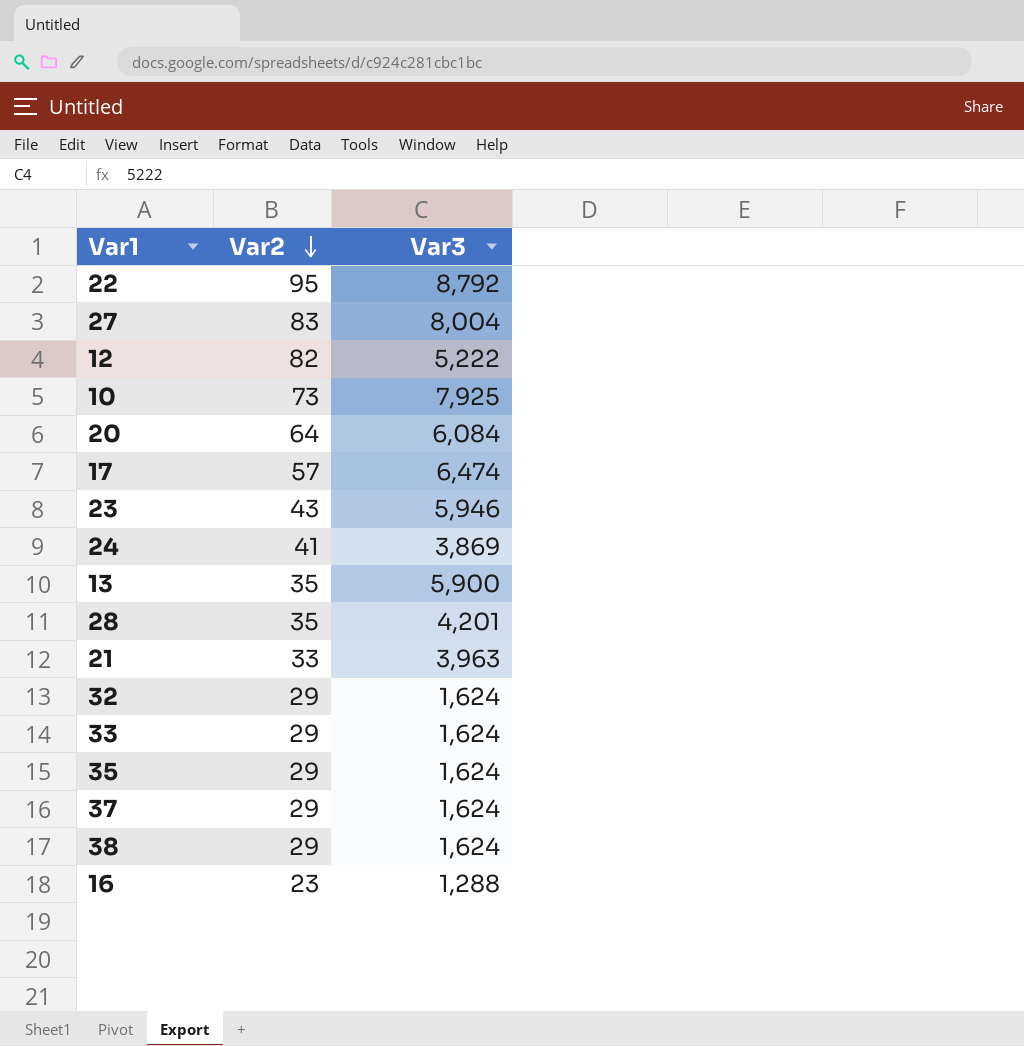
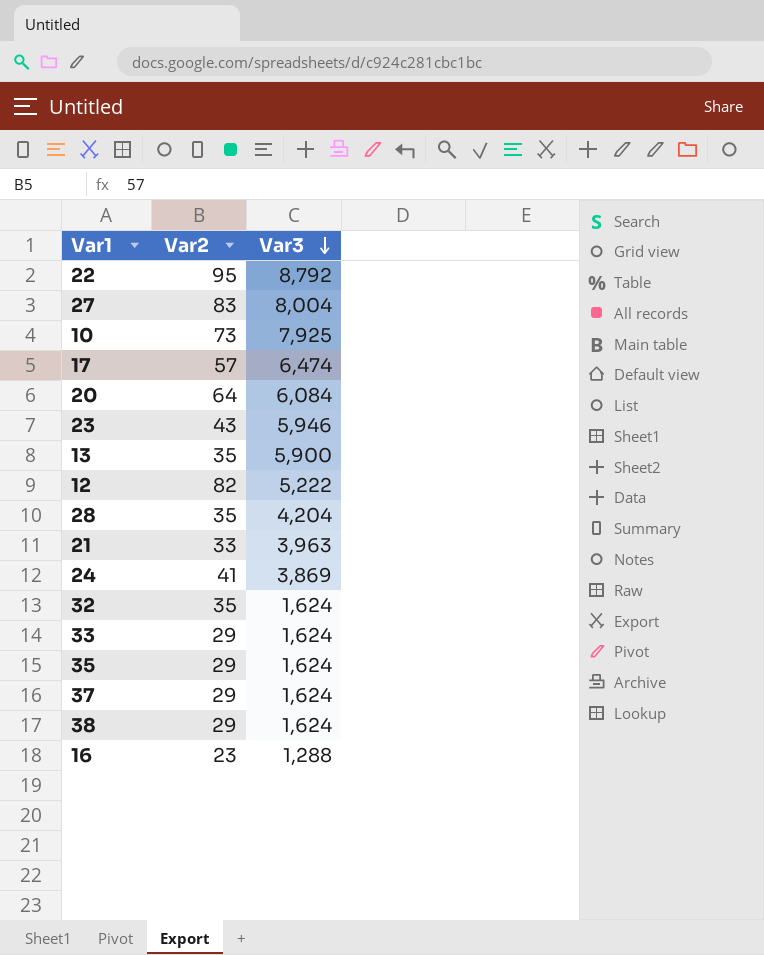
row order: Var2 descending -> Var3 descending
28 | Var3: 4,201 -> 4,204
32 | Var2: 29 -> 35

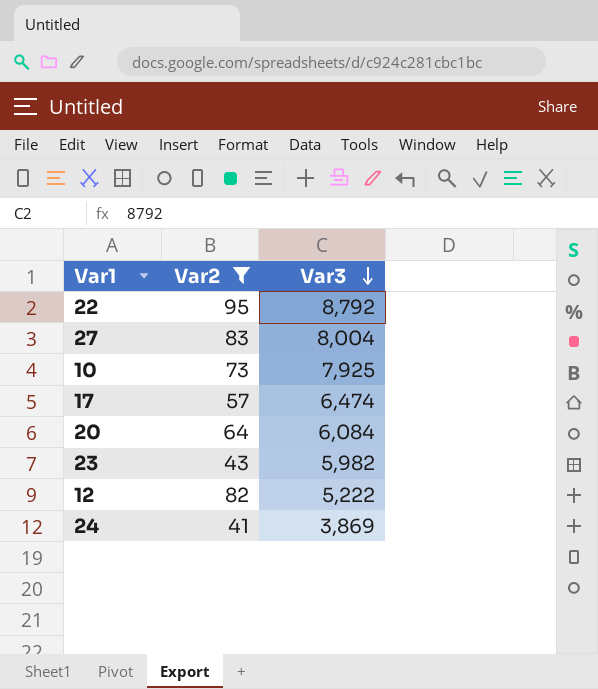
filter: none -> Var2 >= 41
23 | Var3: 5,946 -> 5,982

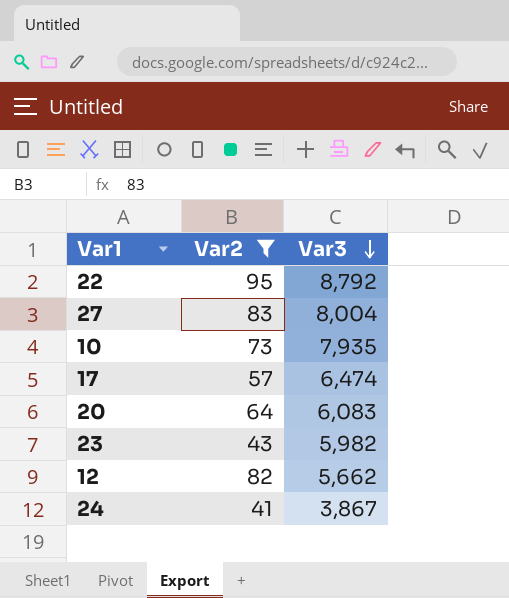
10 | Var3: 7,925 -> 7,935
20 | Var3: 6,084 -> 6,083
12 | Var3: 5,222 -> 5,662
24 | Var3: 3,869 -> 3,867

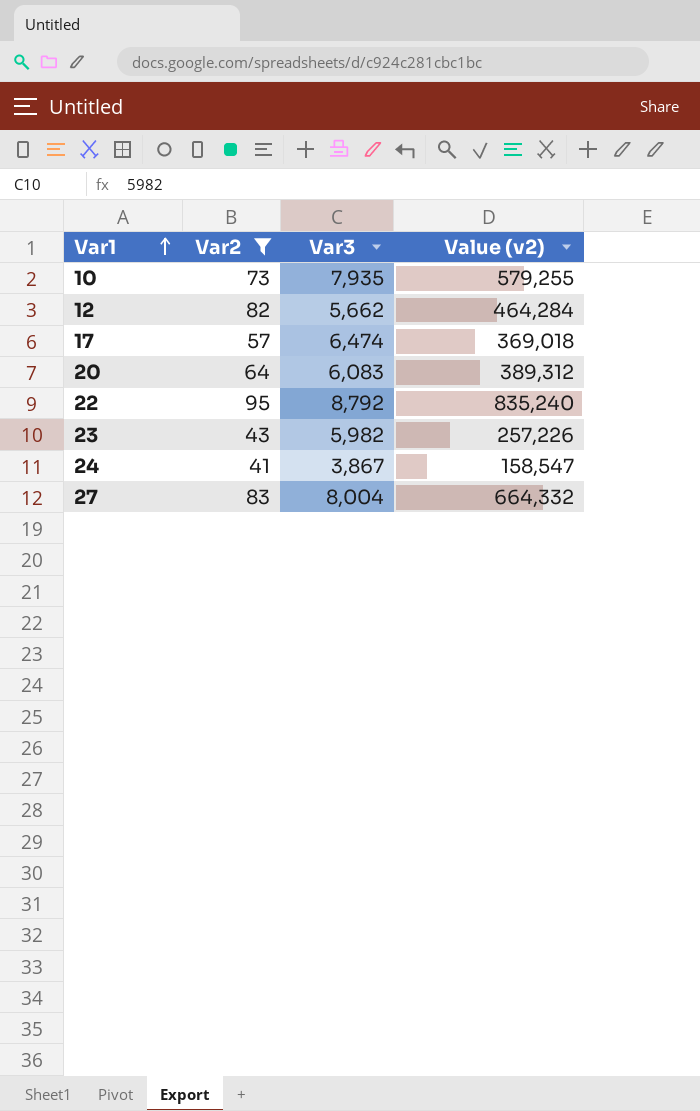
row order: Var3 descending -> Var1 ascending
column Value (v2) | formula: none -> [Var2] * [Var3]

